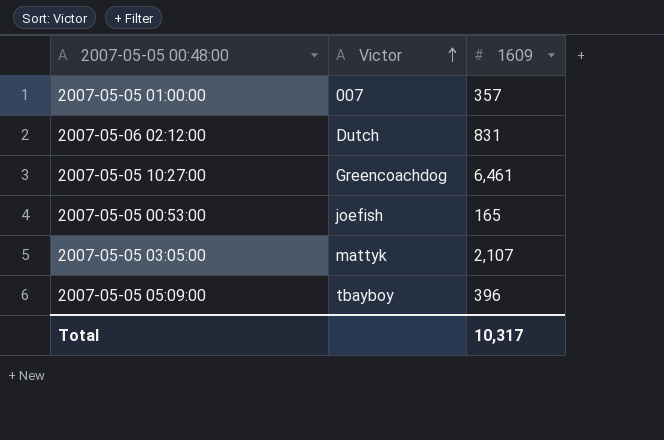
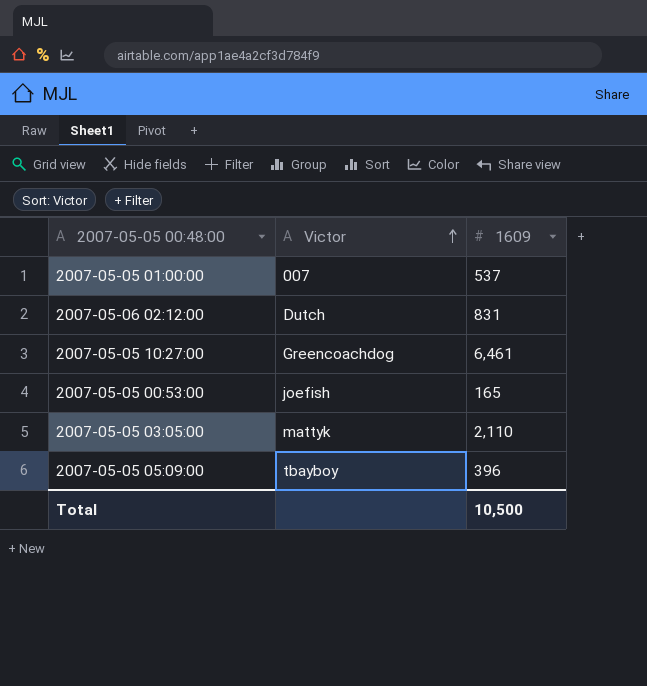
2007-05-05 01:00:00 | 1609: 357 -> 537
2007-05-05 03:05:00 | 1609: 2,107 -> 2,110
Total | 1609: 10,317 -> 10,500

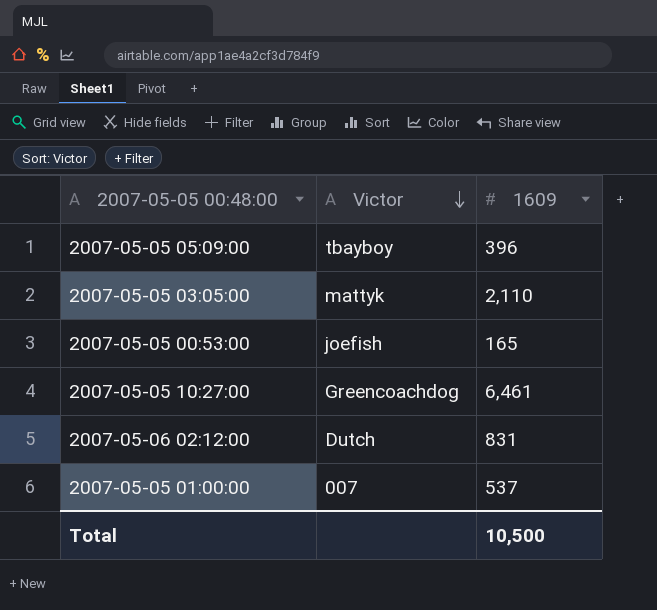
row order: Victor ascending -> Victor descending

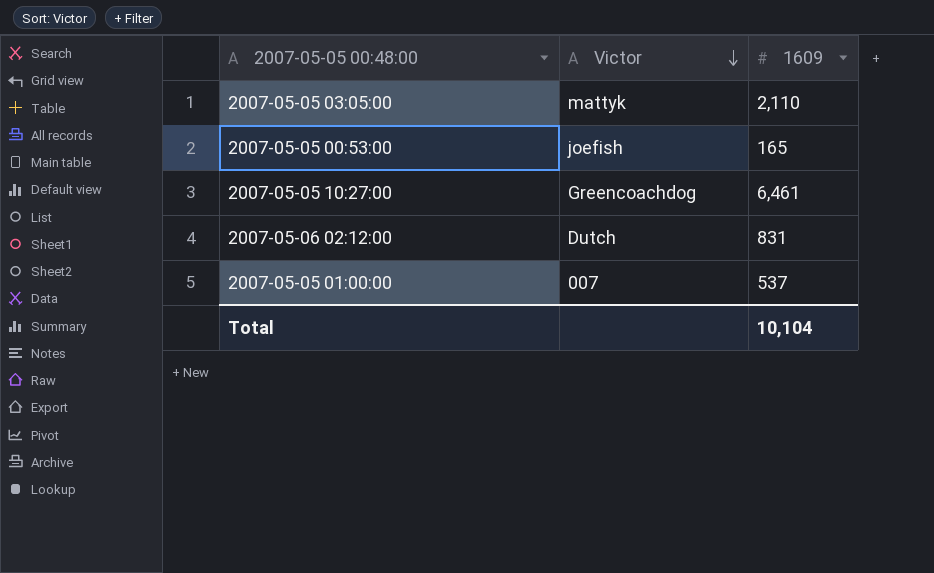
row 2007-05-05 05:09:00: tbayboy | 396 -> none
Total | 1609: 10,500 -> 10,104

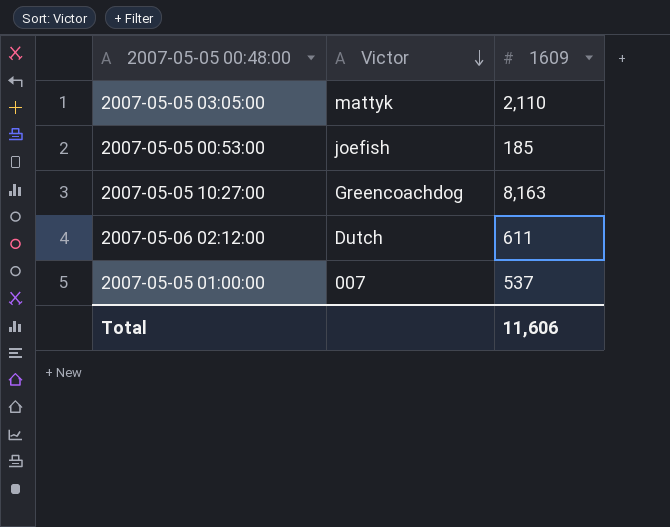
2007-05-05 00:53:00 | 1609: 165 -> 185
2007-05-05 10:27:00 | 1609: 6,461 -> 8,163
2007-05-06 02:12:00 | 1609: 831 -> 611
Total | 1609: 10,104 -> 11,606

